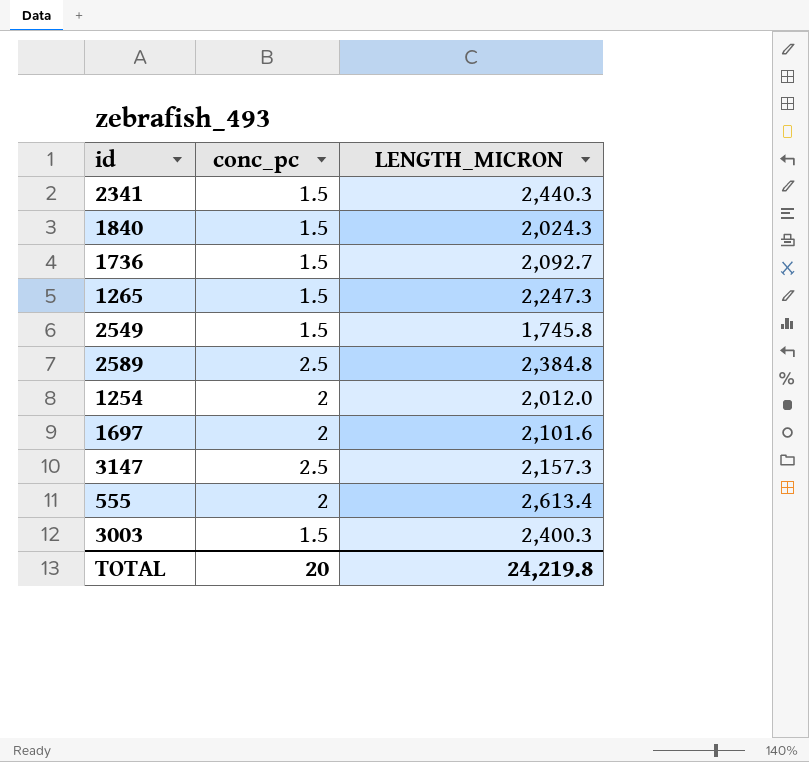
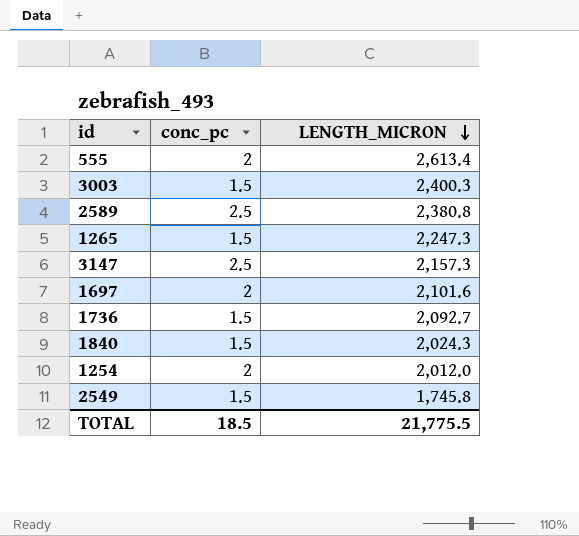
row order: none -> LENGTH_MICRON descending
row 2341: 1.5 | 2,440.3 -> none
2589 | LENGTH_MICRON: 2,384.8 -> 2,380.8
TOTAL | conc_pc: 20 -> 18.5
TOTAL | LENGTH_MICRON: 24,219.8 -> 21,775.5

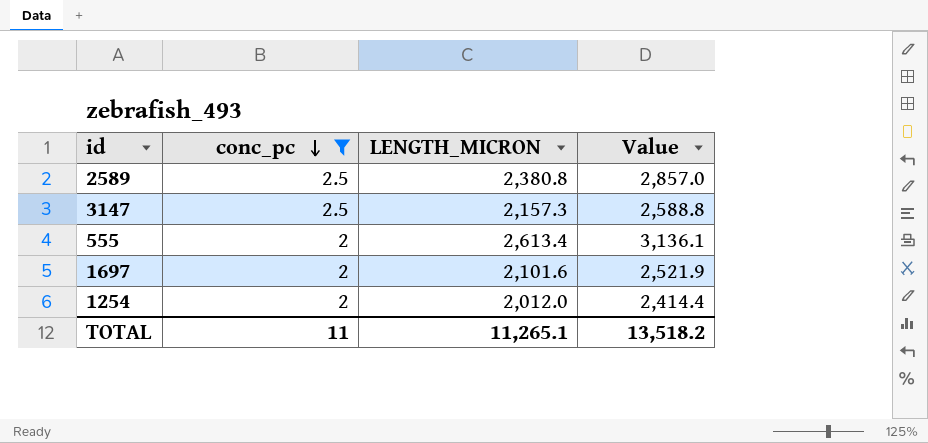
filter: none -> conc_pc != 1.5
row order: LENGTH_MICRON descending -> conc_pc descending
column Value | formula: none -> [LENGTH_MICRON] * 1.2
TOTAL | conc_pc: 18.5 -> 11
TOTAL | LENGTH_MICRON: 21,775.5 -> 11,265.1

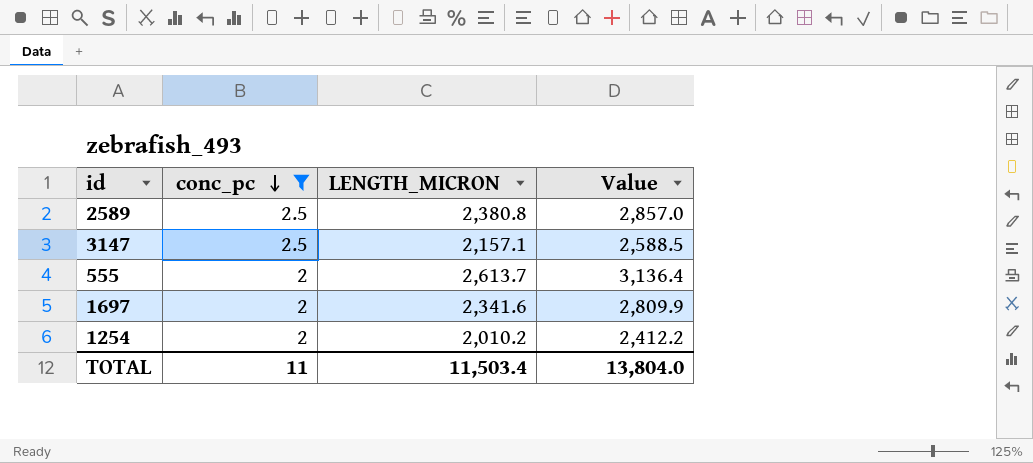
3147 | LENGTH_MICRON: 2,157.3 -> 2,157.1
3147 | Value: 2,588.8 -> 2,588.5
555 | LENGTH_MICRON: 2,613.4 -> 2,613.7
555 | Value: 3,136.1 -> 3,136.4
1697 | LENGTH_MICRON: 2,101.6 -> 2,341.6
1697 | Value: 2,521.9 -> 2,809.9
1254 | LENGTH_MICRON: 2,012.0 -> 2,010.2
1254 | Value: 2,414.4 -> 2,412.2
TOTAL | LENGTH_MICRON: 11,265.1 -> 11,503.4
TOTAL | Value: 13,518.2 -> 13,804.0

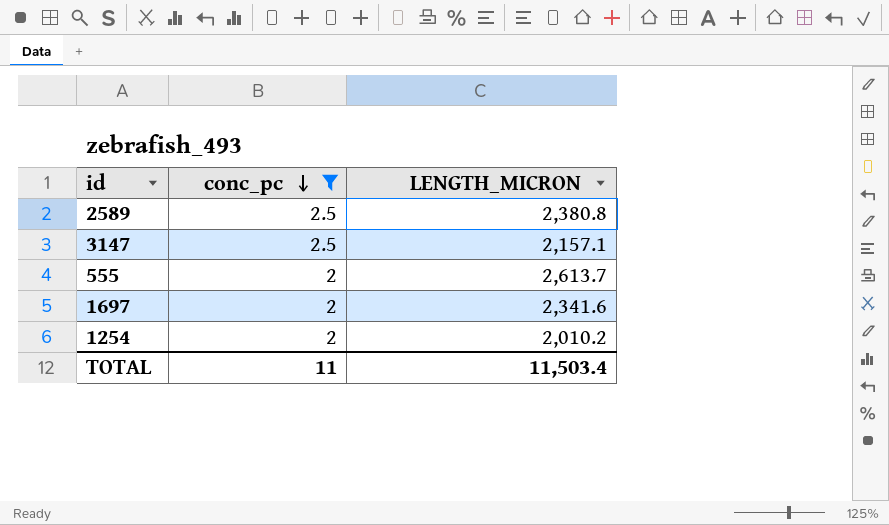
column Value | formula: [LENGTH_MICRON] * 1.2 -> none

